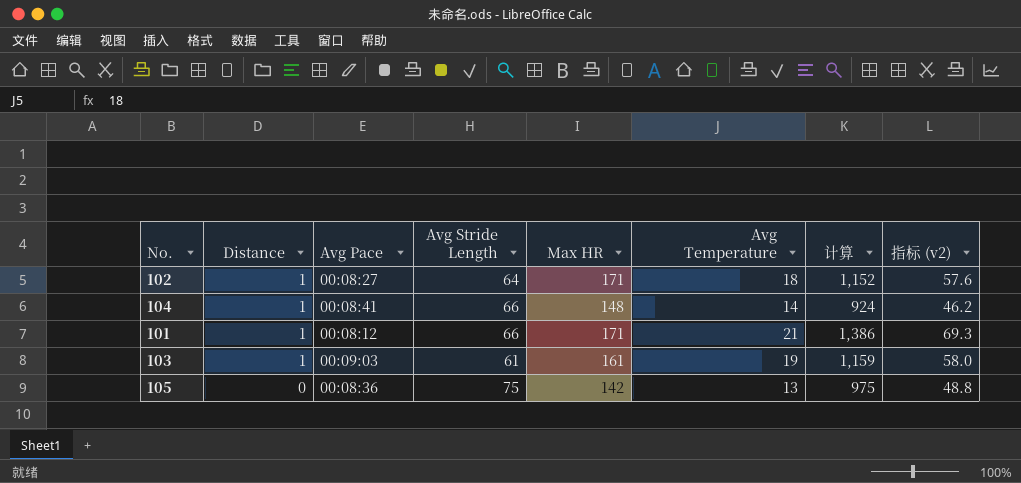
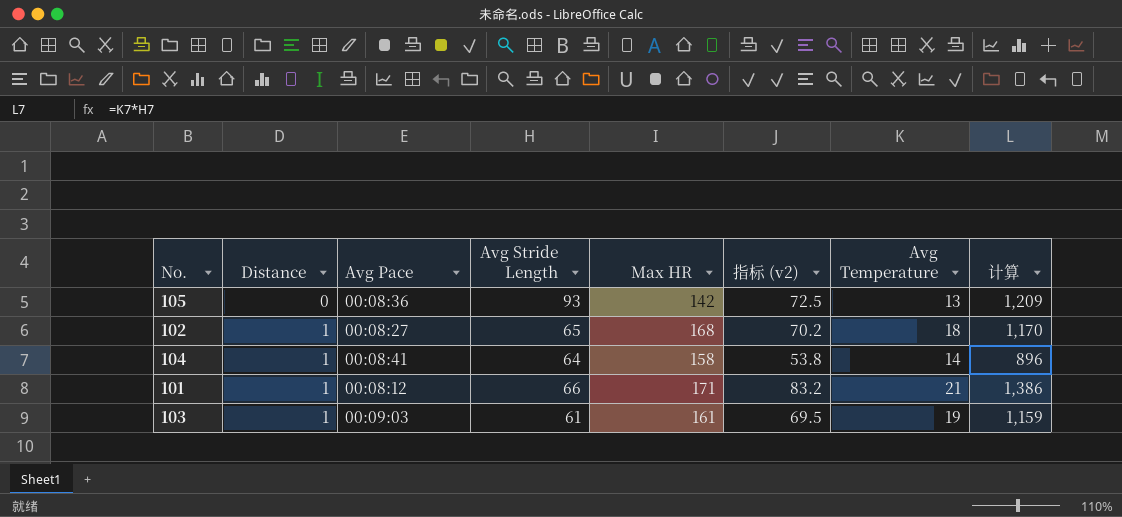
row order: Distance descending -> Distance ascending
column 指标 (v2) | formula: [计算] * 0.05 -> [计算] * 0.06
column 指标 (v2) | position: 8 -> 6
105 | Avg Stride Length: 75 -> 93
105 | 计算: 975 -> 1,209
102 | Avg Stride Length: 64 -> 65
102 | Max HR: 171 -> 168
102 | 计算: 1,152 -> 1,170
104 | Avg Stride Length: 66 -> 64
104 | Max HR: 148 -> 158
104 | 计算: 924 -> 896

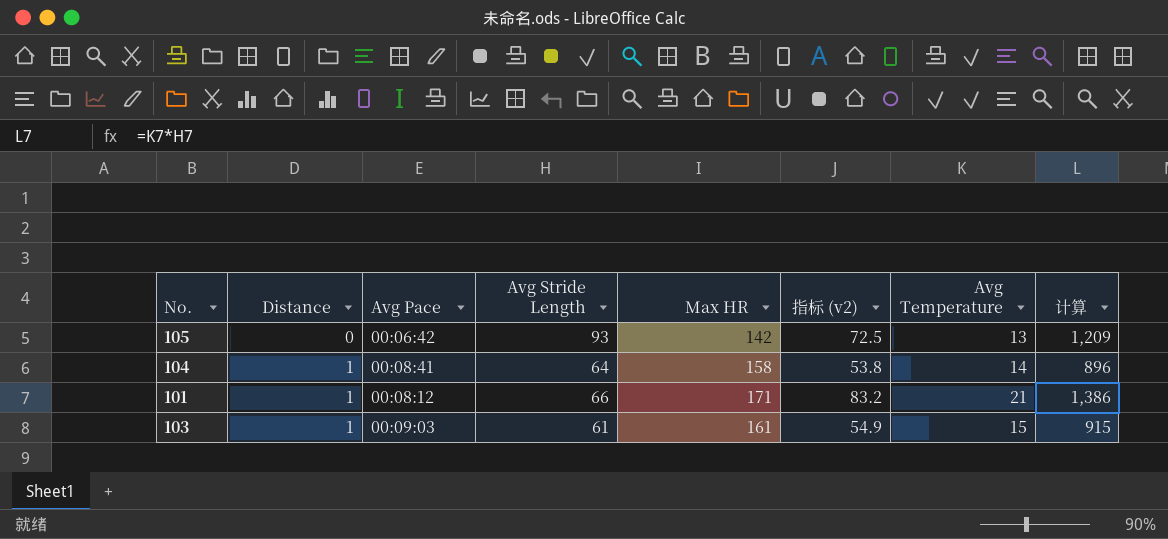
row 102: 1 | 00:08:27 | 65 | 168 | 70.2 | 18 | 1,170 -> none
105 | Avg Pace: 00:08:36 -> 00:06:42
103 | 指标 (v2): 69.5 -> 54.9
103 | Avg Temperature: 19 -> 15
103 | 计算: 1,159 -> 915

